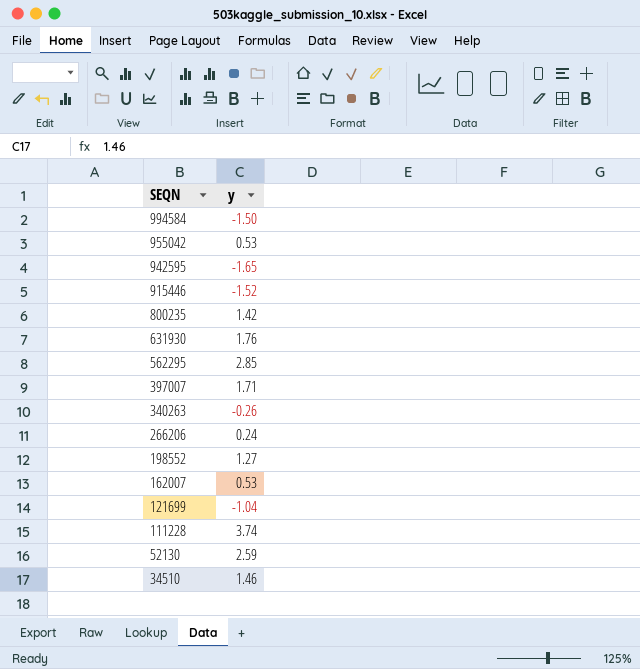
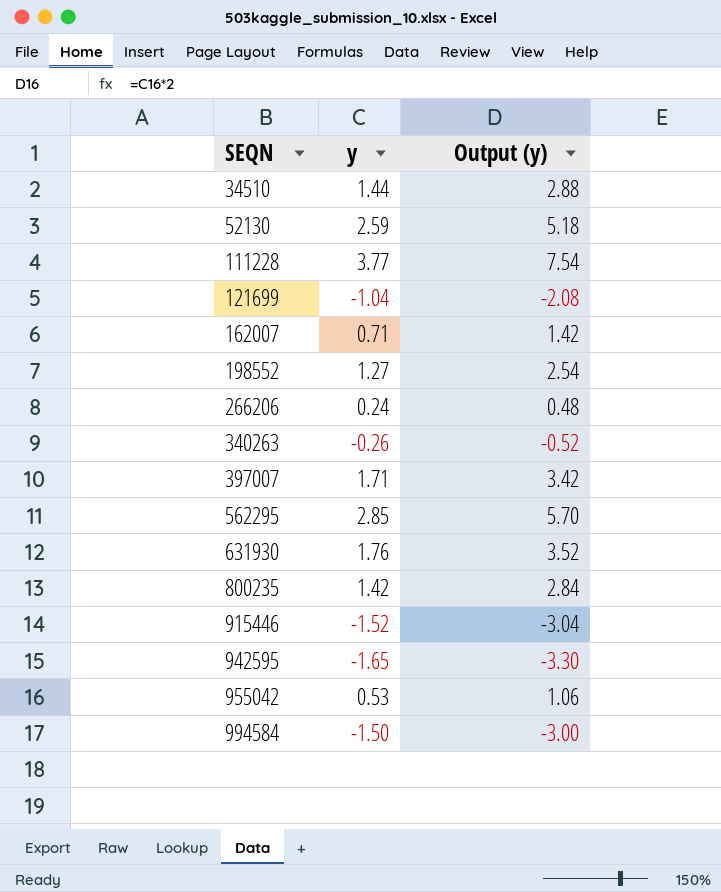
row order: SEQN descending -> SEQN ascending
column Output (y) | formula: none -> [y] * 2
34510 | y: 1.46 -> 1.44
111228 | y: 3.74 -> 3.77
162007 | y: 0.53 -> 0.71

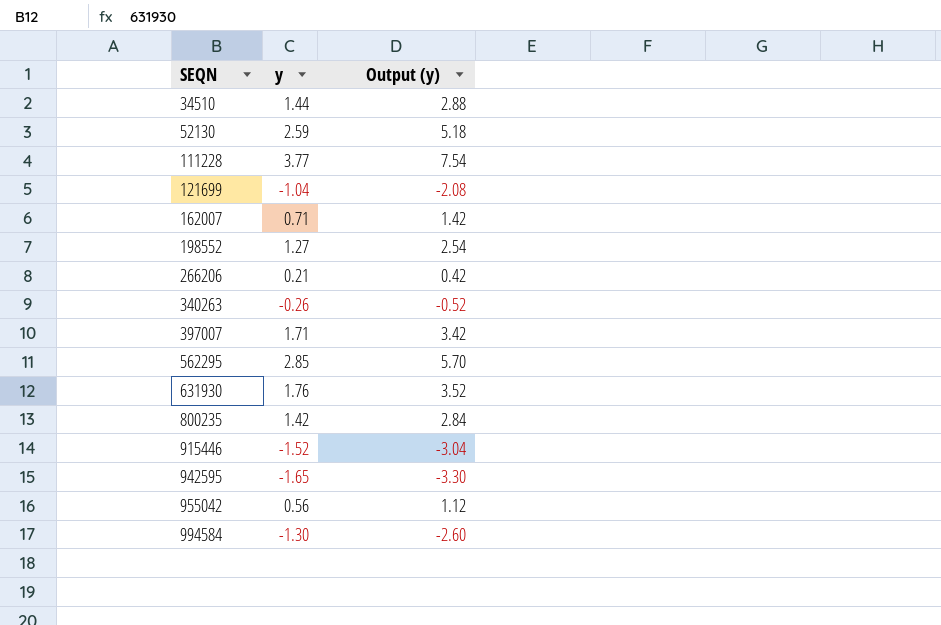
266206 | y: 0.24 -> 0.21
266206 | Output (y): 0.48 -> 0.42
955042 | y: 0.53 -> 0.56
955042 | Output (y): 1.06 -> 1.12
994584 | y: -1.50 -> -1.30
994584 | Output (y): -3.00 -> -2.60

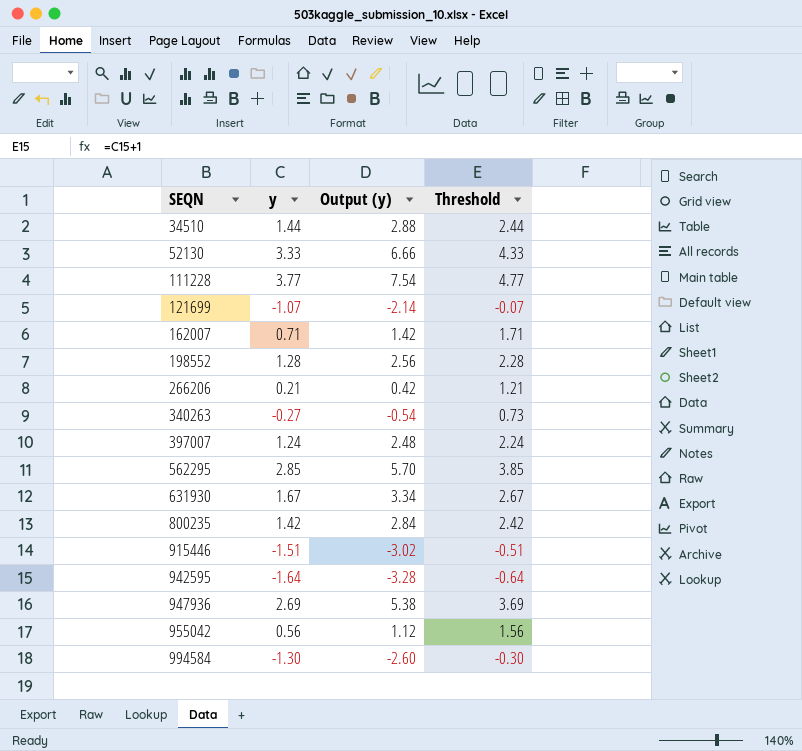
column Threshold | formula: none -> [y] + 1
52130 | y: 2.59 -> 3.33
52130 | Output (y): 5.18 -> 6.66
121699 | y: -1.04 -> -1.07
121699 | Output (y): -2.08 -> -2.14
198552 | y: 1.27 -> 1.28
198552 | Output (y): 2.54 -> 2.56
340263 | y: -0.26 -> -0.27
340263 | Output (y): -0.52 -> -0.54
397007 | y: 1.71 -> 1.24
397007 | Output (y): 3.42 -> 2.48
631930 | y: 1.76 -> 1.67
631930 | Output (y): 3.52 -> 3.34
915446 | y: -1.52 -> -1.51
915446 | Output (y): -3.04 -> -3.02
942595 | y: -1.65 -> -1.64
942595 | Output (y): -3.30 -> -3.28
row 947936: none -> 2.69 | 5.38 | 3.69

